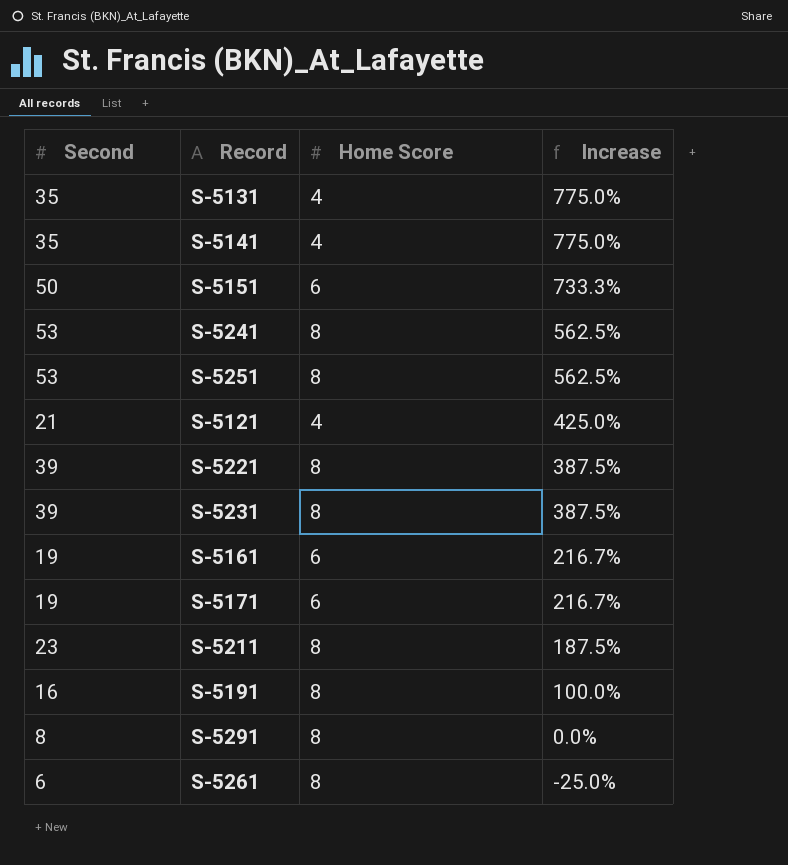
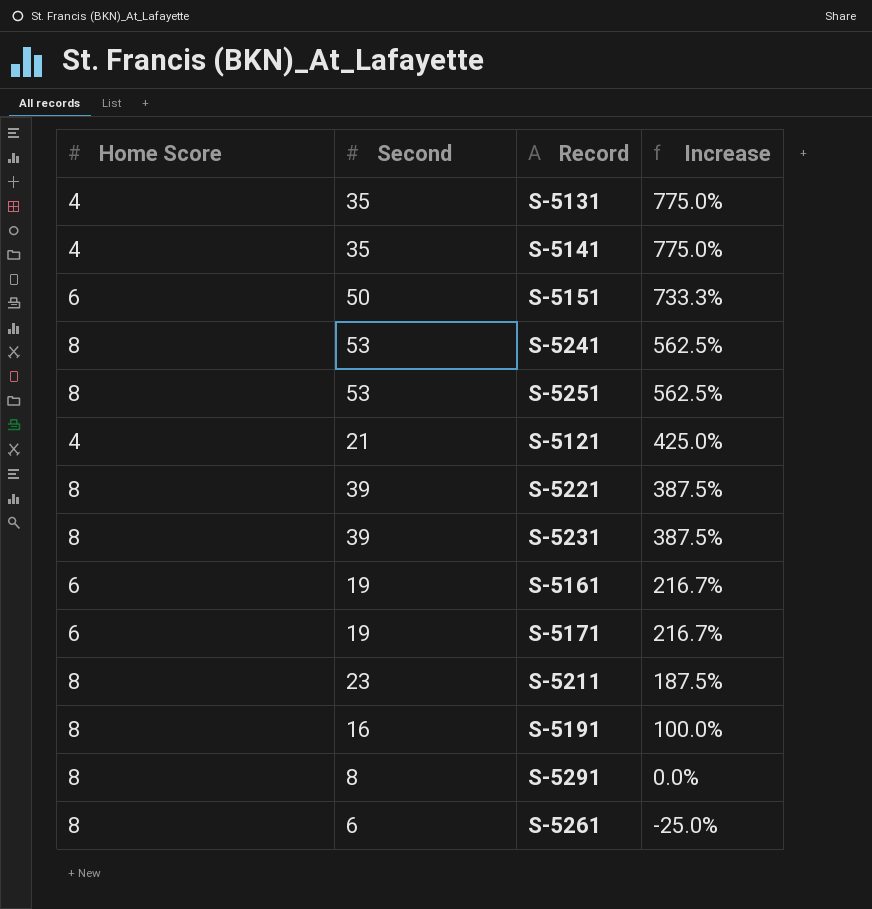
column Home Score | position: 3 -> 1

